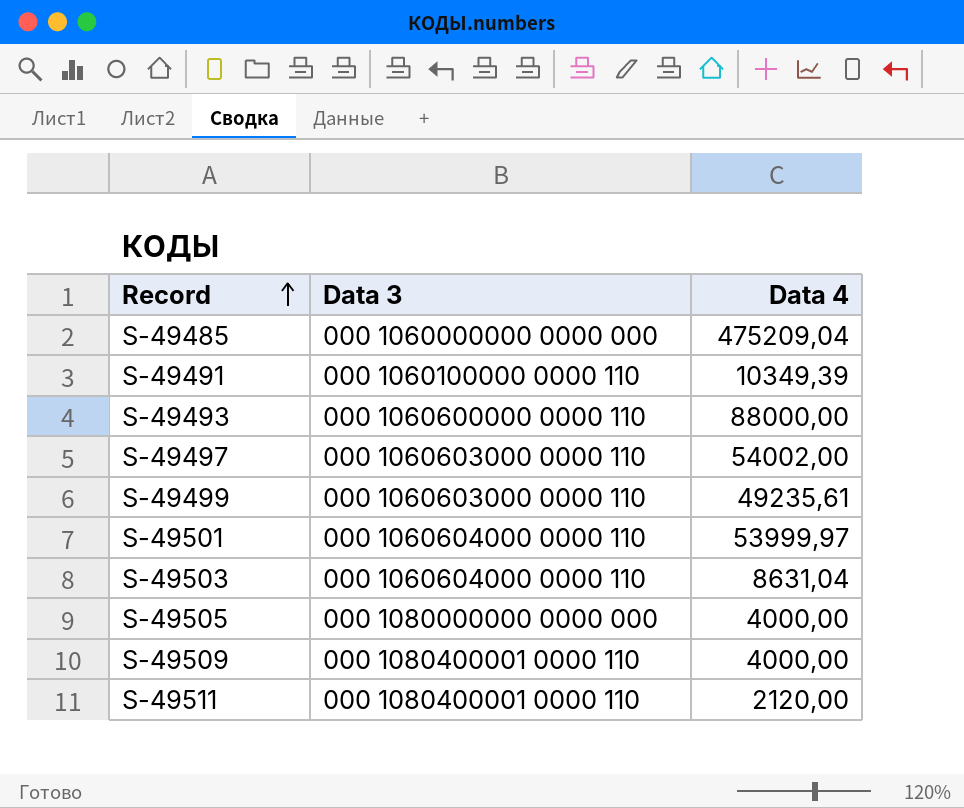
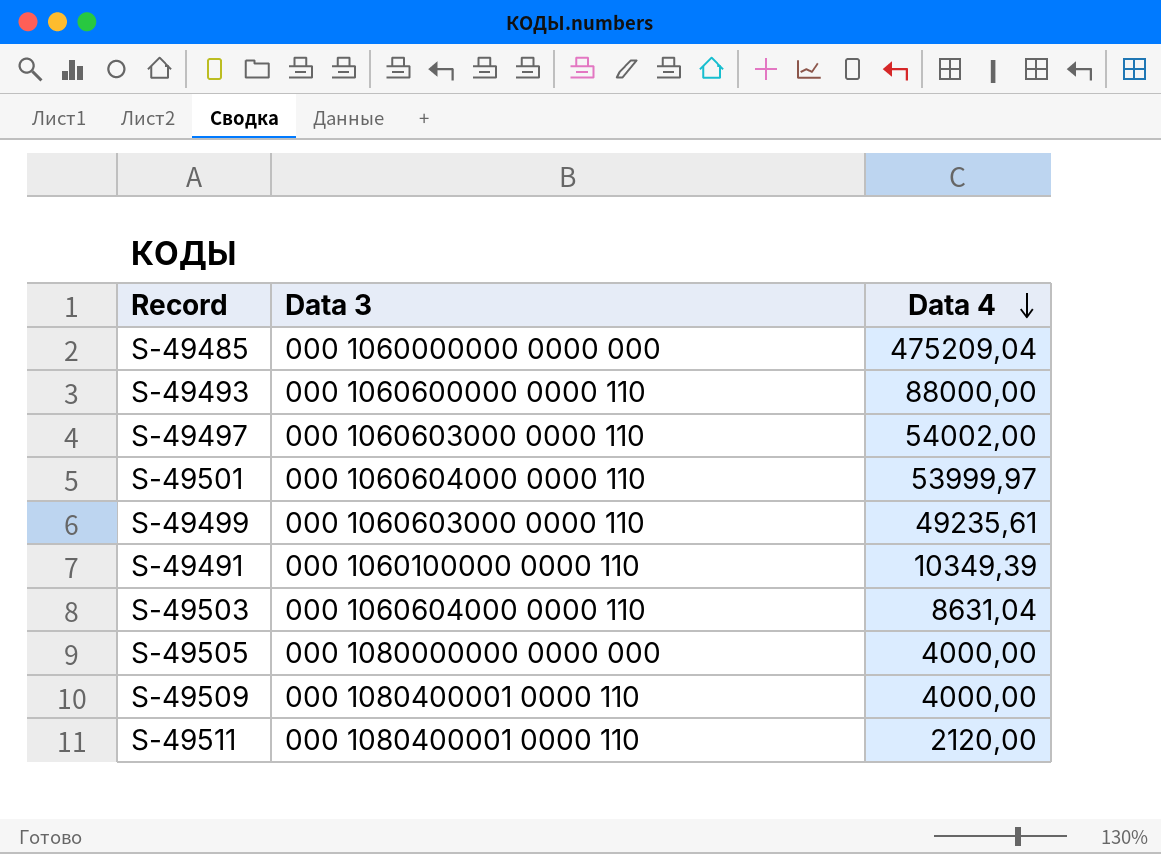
row order: Record ascending -> Data 4 descending

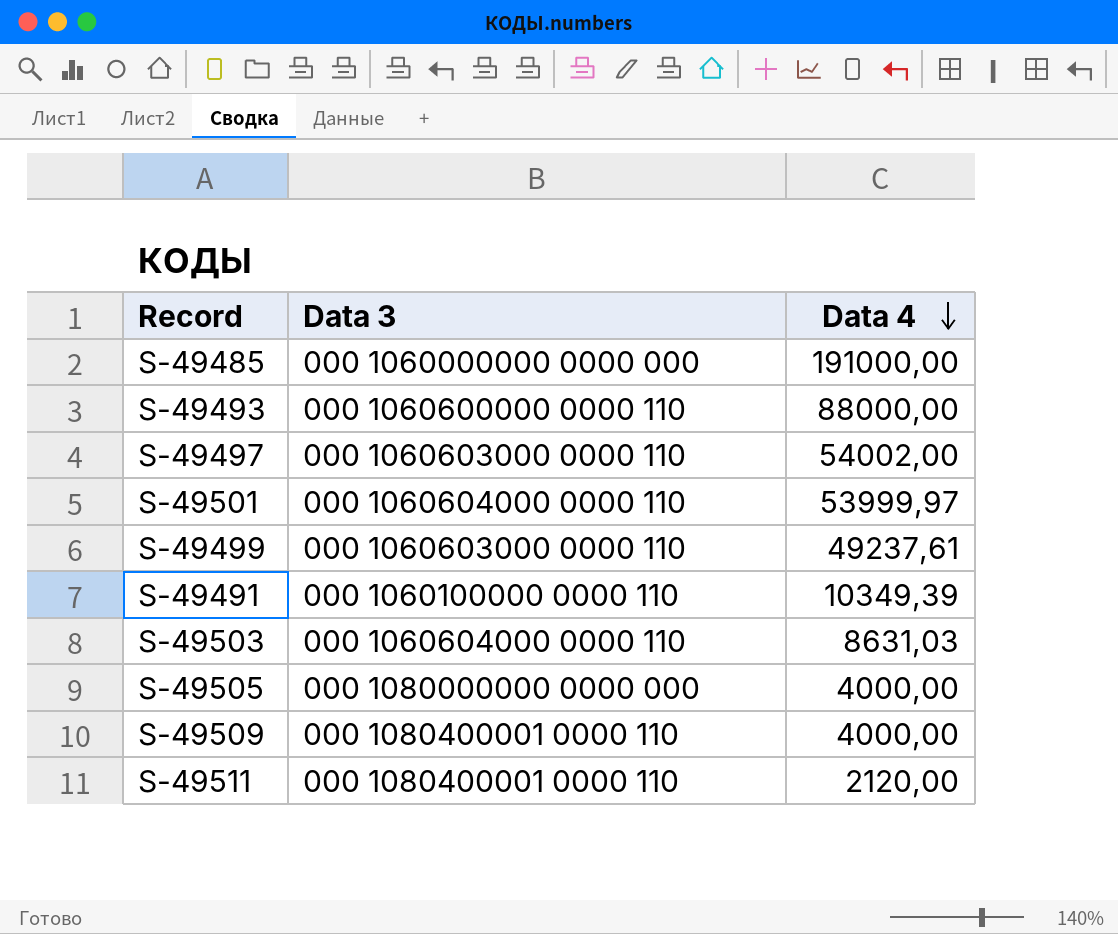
S-49485 | Data 4: 475209,04 -> 191000,00
S-49499 | Data 4: 49235,61 -> 49237,61
S-49503 | Data 4: 8631,04 -> 8631,03

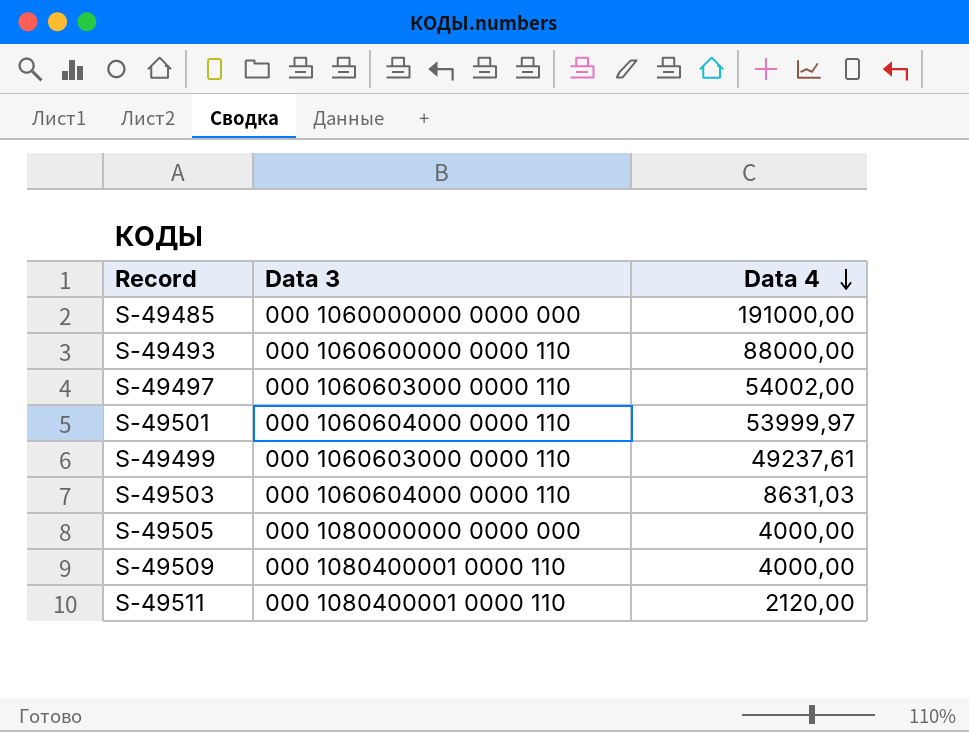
row S-49491: 000 1060100000 0000 110 | 10349,39 -> none

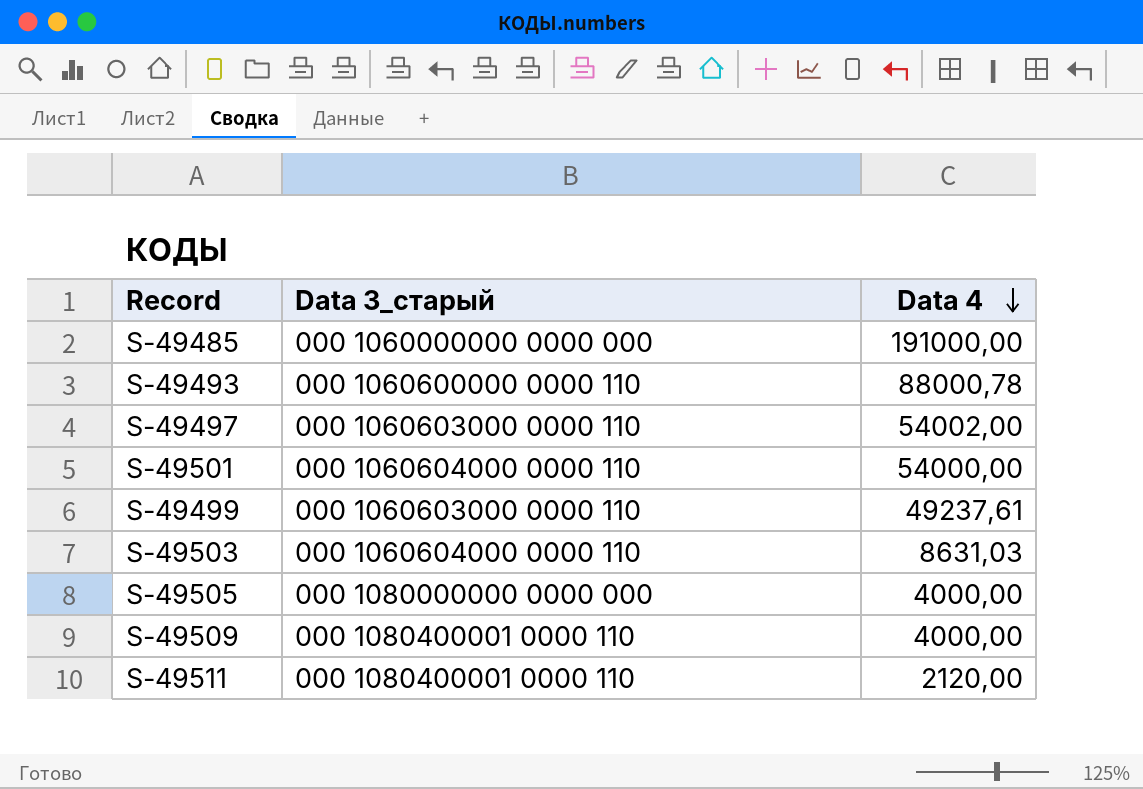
column name: Data 3 -> Data 3_старый
S-49493 | Data 4: 88000,00 -> 88000,78
S-49501 | Data 4: 53999,97 -> 54000,00

